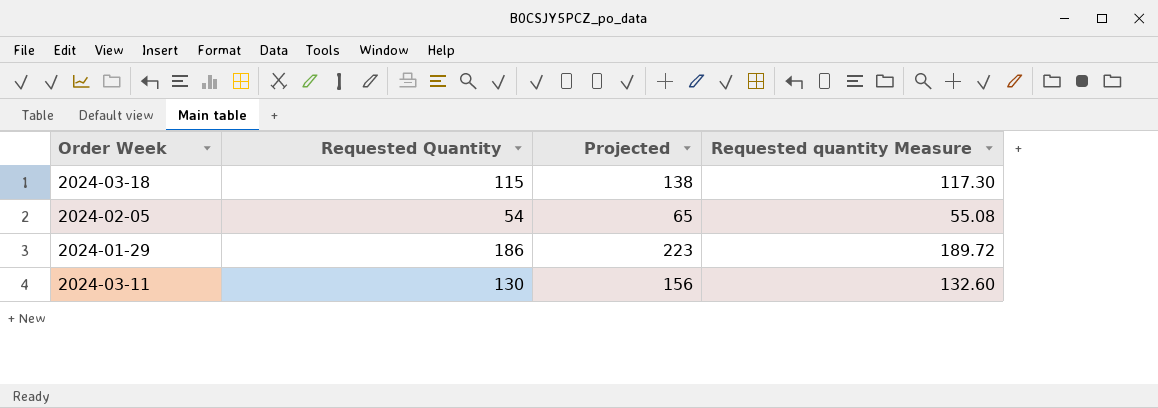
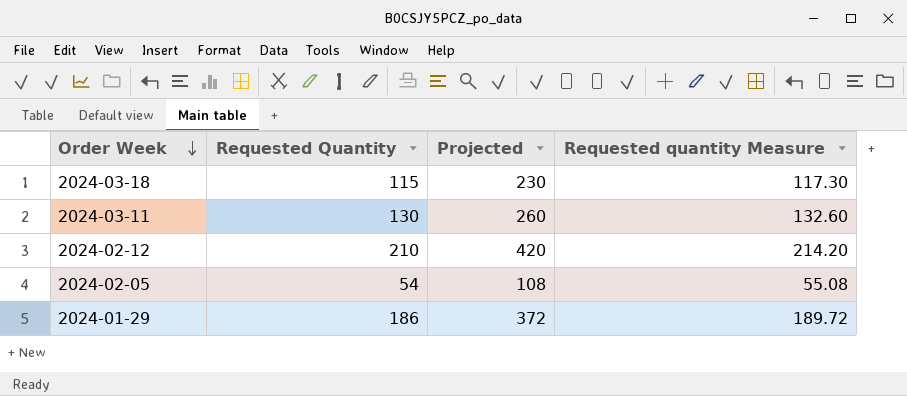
row order: none -> Order Week descending
column Projected | formula: [Requested Quantity] * 1.2 -> [Requested Quantity] * 2
row 2024-02-12: none -> 210 | 420 | 214.20

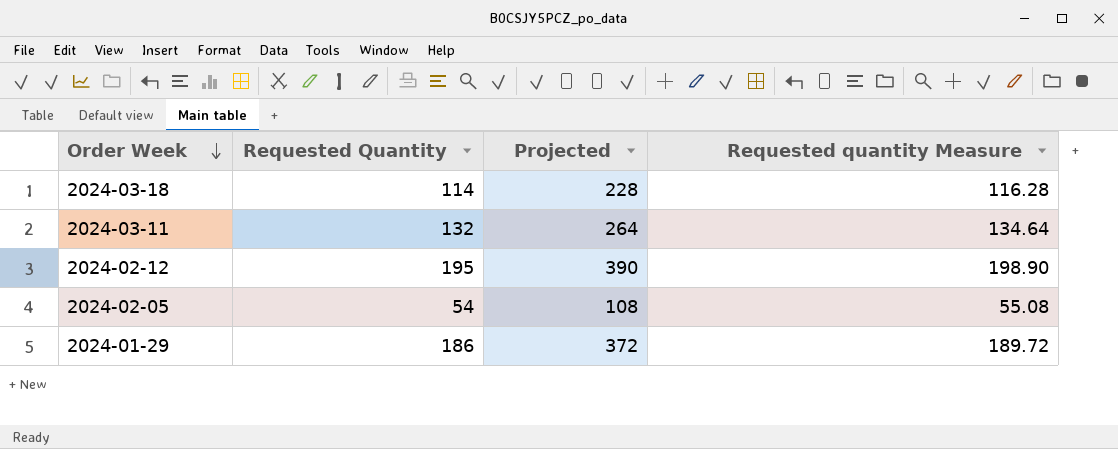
2024-03-18 | Requested Quantity: 115 -> 114
2024-03-18 | Projected: 230 -> 228
2024-03-18 | Requested quantity Measure: 117.30 -> 116.28
2024-03-11 | Requested Quantity: 130 -> 132
2024-03-11 | Projected: 260 -> 264
2024-03-11 | Requested quantity Measure: 132.60 -> 134.64
2024-02-12 | Requested Quantity: 210 -> 195
2024-02-12 | Projected: 420 -> 390
2024-02-12 | Requested quantity Measure: 214.20 -> 198.90

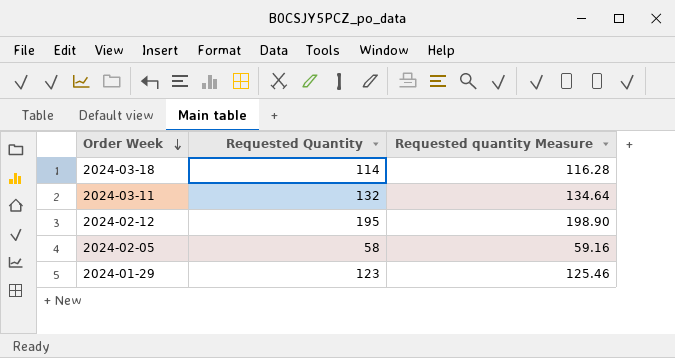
column Projected | formula: [Requested Quantity] * 2 -> none
2024-02-05 | Requested Quantity: 54 -> 58
2024-02-05 | Requested quantity Measure: 55.08 -> 59.16
2024-01-29 | Requested Quantity: 186 -> 123
2024-01-29 | Requested quantity Measure: 189.72 -> 125.46

